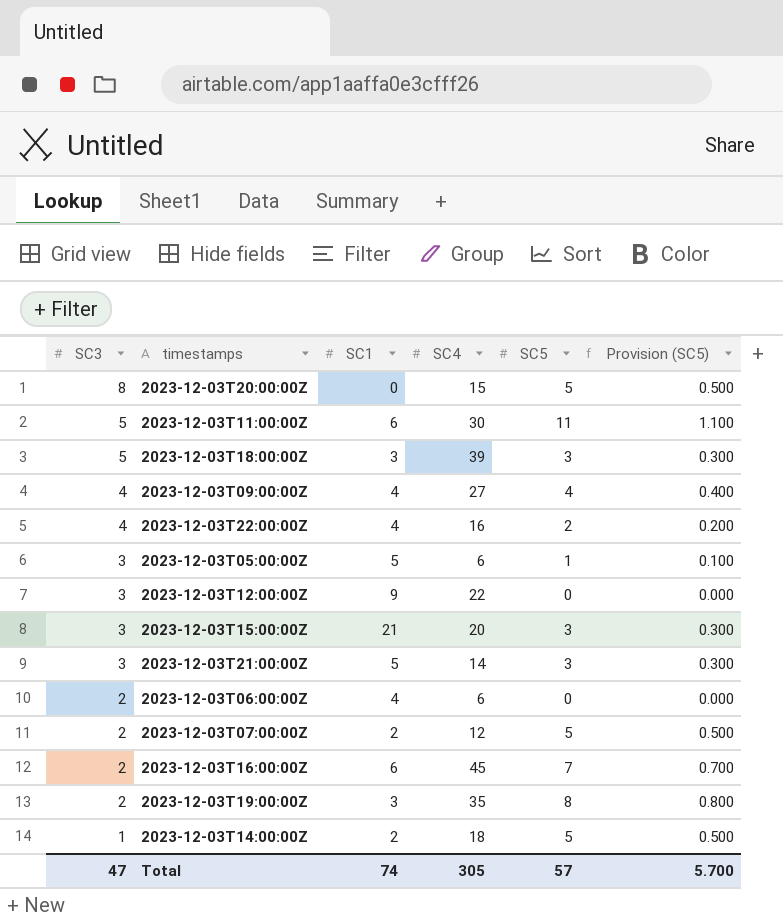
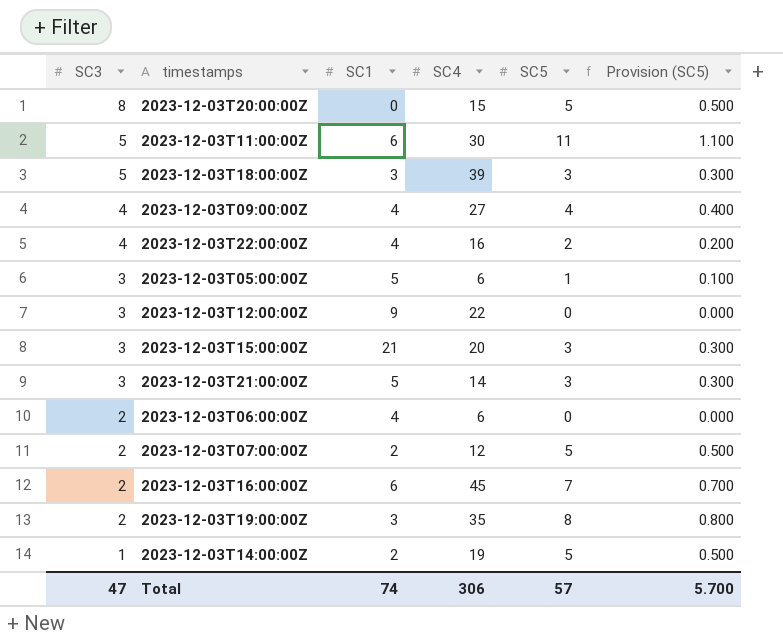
2023-12-03T14:00:00Z | SC4: 18 -> 19
Total | SC4: 305 -> 306

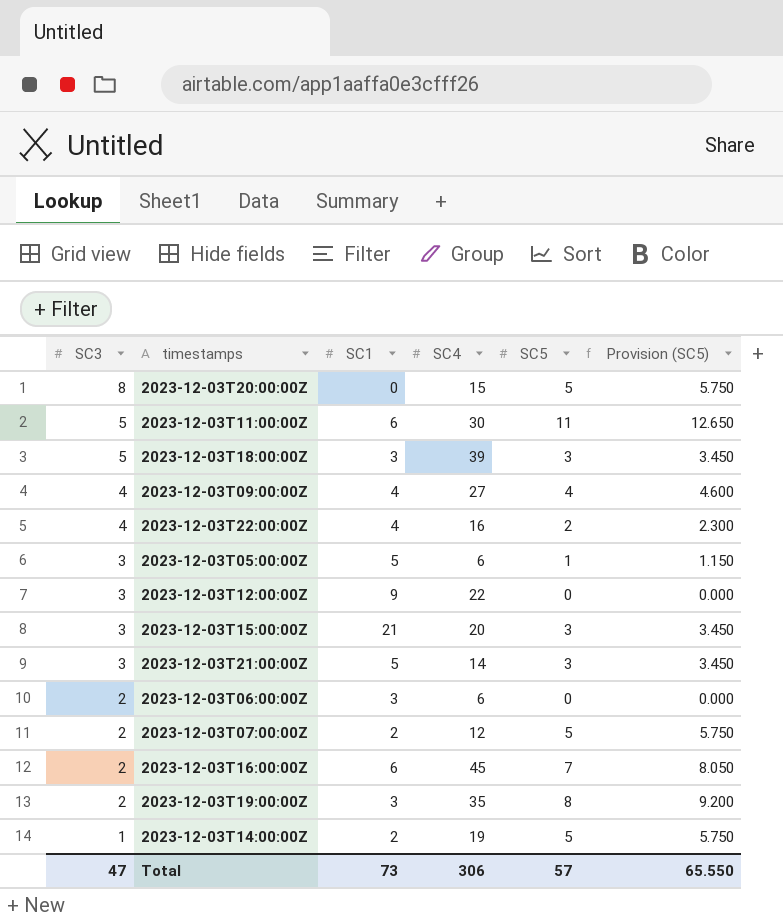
column Provision (SC5) | formula: [SC5] * 0.1 -> [SC5] * 1.15
2023-12-03T06:00:00Z | SC1: 4 -> 3
Total | SC1: 74 -> 73
Total | Provision (SC5): 5.700 -> 65.550

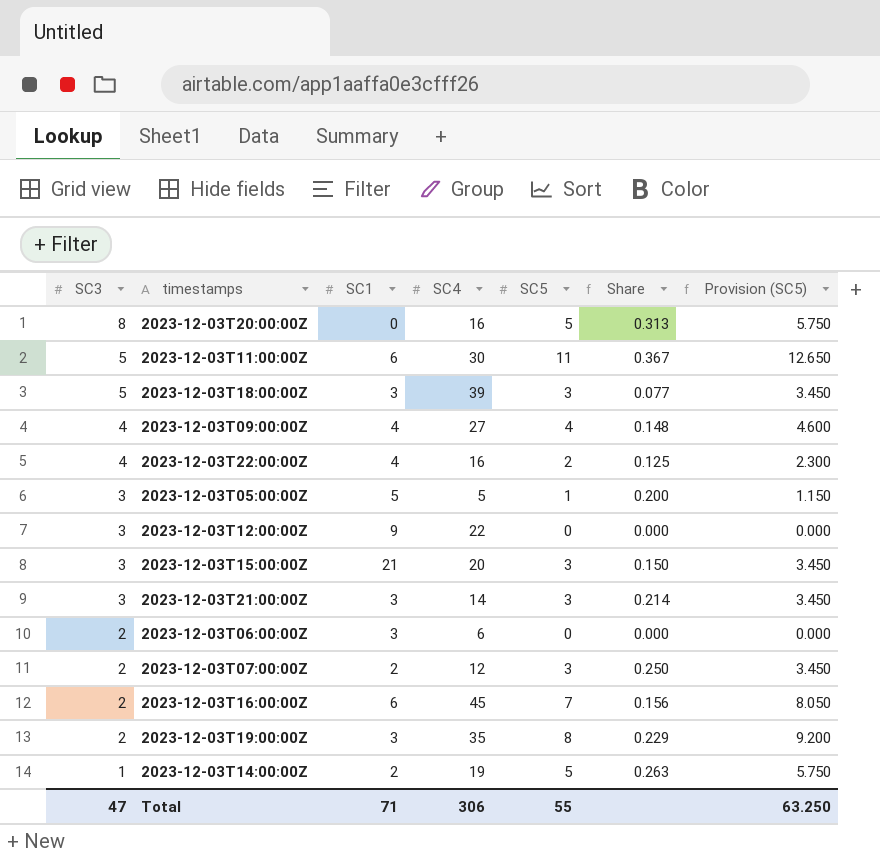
column Share | formula: none -> [SC5] / [SC4]
2023-12-03T20:00:00Z | SC4: 15 -> 16
2023-12-03T05:00:00Z | SC4: 6 -> 5
2023-12-03T21:00:00Z | SC1: 5 -> 3
2023-12-03T07:00:00Z | SC5: 5 -> 3
2023-12-03T07:00:00Z | Provision (SC5): 5.750 -> 3.450
Total | SC1: 73 -> 71
Total | SC5: 57 -> 55
Total | Provision (SC5): 65.550 -> 63.250

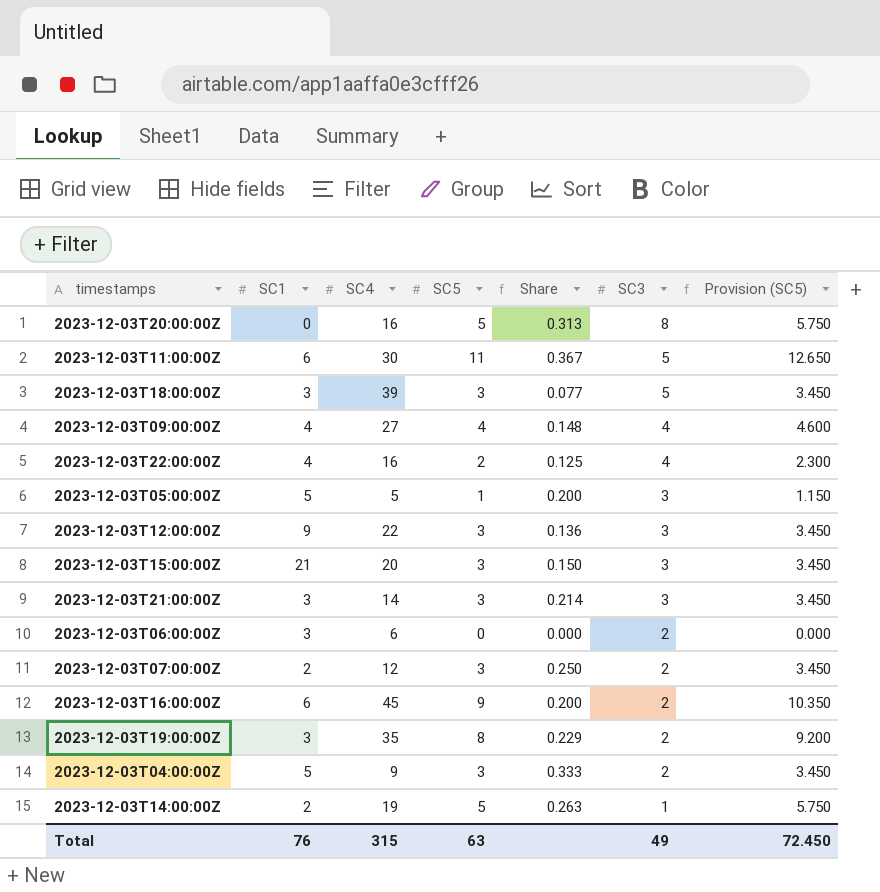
column SC3 | position: 1 -> 6
2023-12-03T12:00:00Z | SC5: 0 -> 3
2023-12-03T12:00:00Z | Share: 0.000 -> 0.136
2023-12-03T12:00:00Z | Provision (SC5): 0.000 -> 3.450
2023-12-03T16:00:00Z | SC5: 7 -> 9
2023-12-03T16:00:00Z | Share: 0.156 -> 0.200
2023-12-03T16:00:00Z | Provision (SC5): 8.050 -> 10.350
row 2023-12-03T04:00:00Z: none -> 5 | 9 | 3 | 0.333 | 2 | 3.450
Total | SC1: 71 -> 76
Total | SC4: 306 -> 315
Total | SC5: 55 -> 63
Total | SC3: 47 -> 49
Total | Provision (SC5): 63.250 -> 72.450

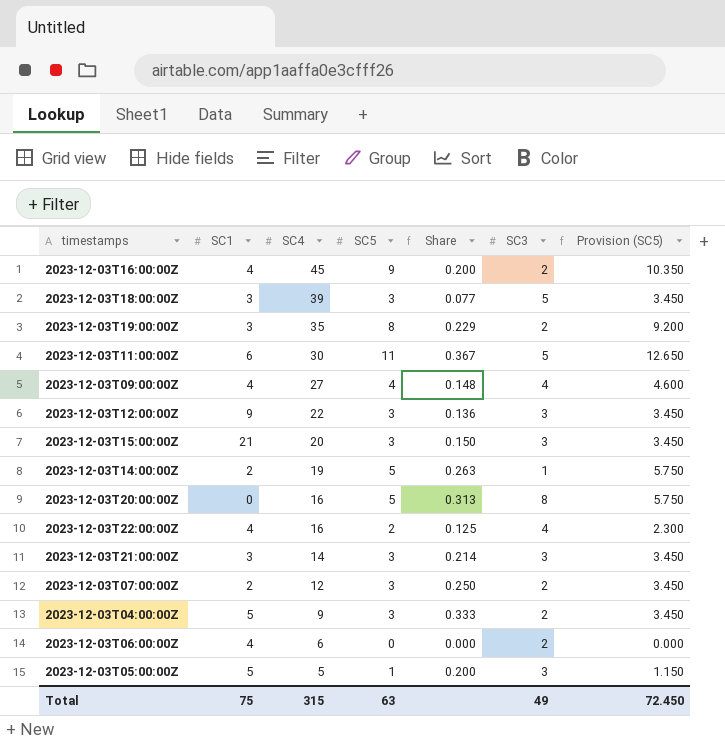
row order: SC3 descending -> SC4 descending
2023-12-03T16:00:00Z | SC1: 6 -> 4
2023-12-03T06:00:00Z | SC1: 3 -> 4
Total | SC1: 76 -> 75

